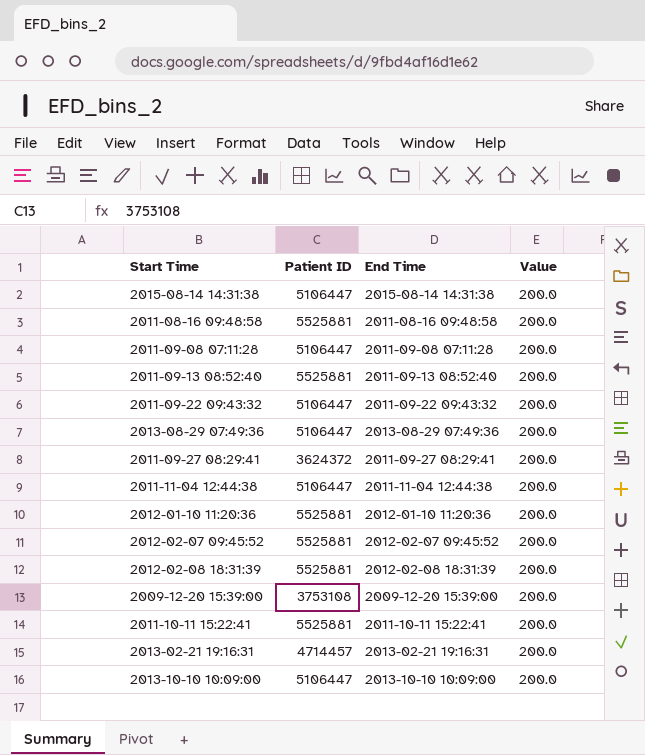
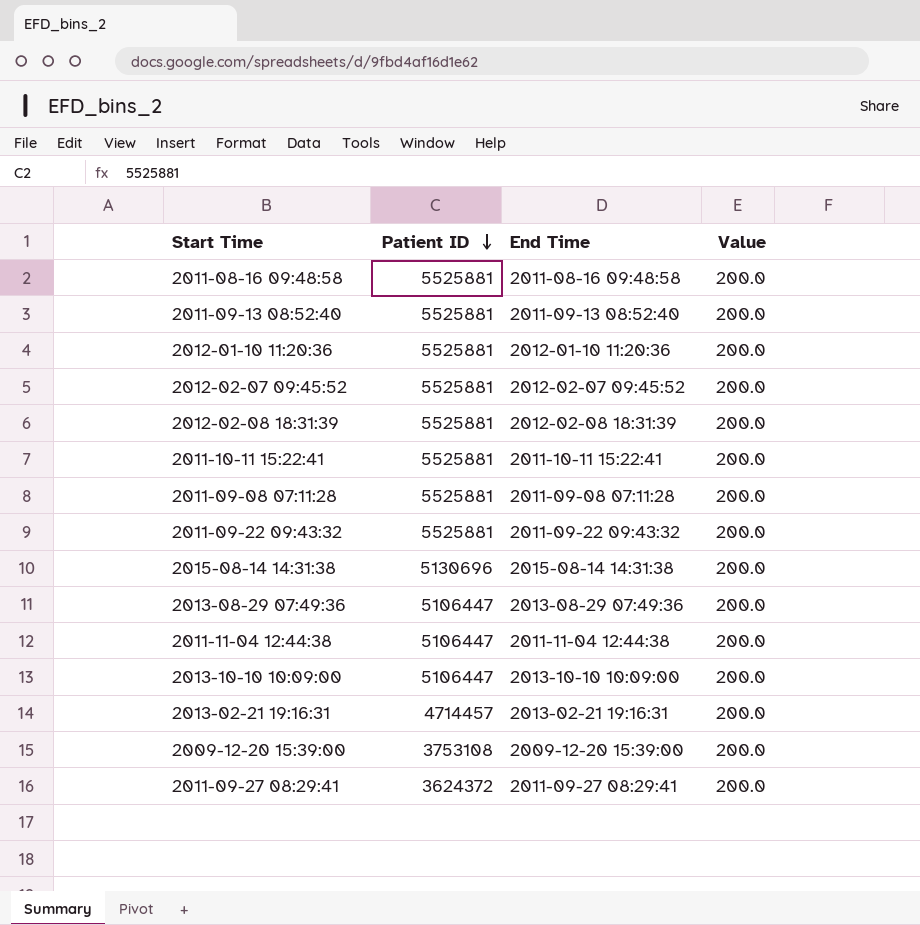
row order: none -> Patient ID descending
2011-09-08 07:11:28 | Patient ID: 5106447 -> 5525881
2011-09-22 09:43:32 | Patient ID: 5106447 -> 5525881
2015-08-14 14:31:38 | Patient ID: 5106447 -> 5130696

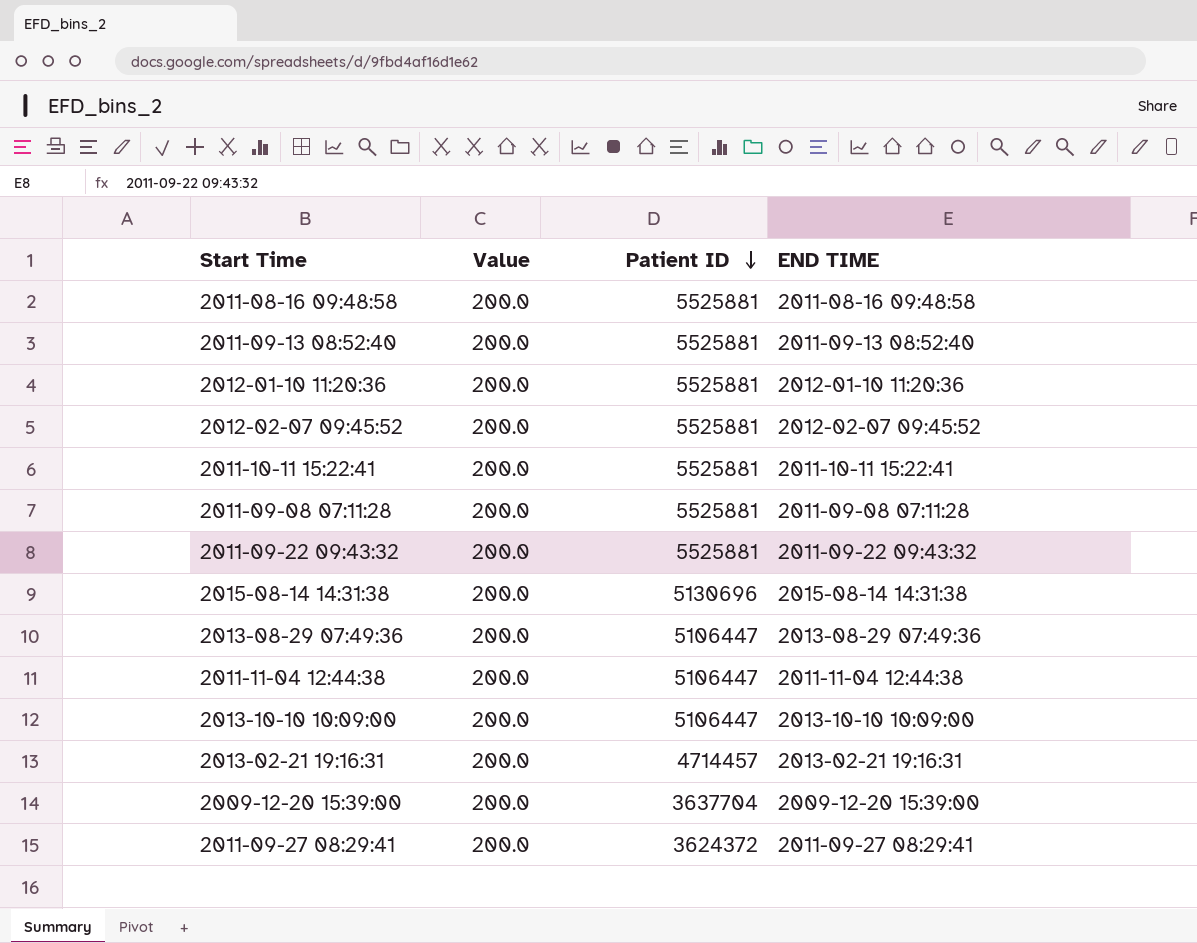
column Value | position: 4 -> 2
column name: End Time -> END TIME
row 2012-02-08 18:31:39: 5525881 | 2012-02-08 18:31:39 | 200.0 -> none
2009-12-20 15:39:00 | Patient ID: 3753108 -> 3637704

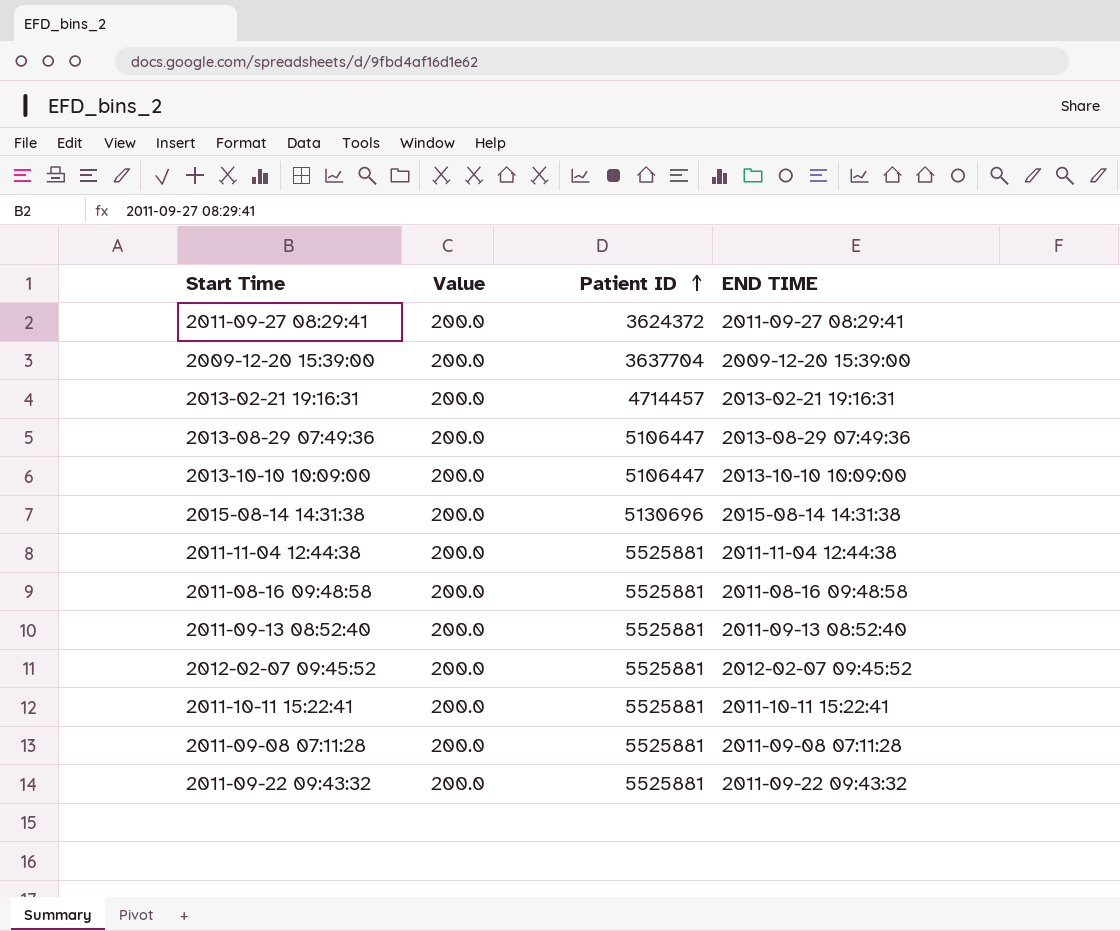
row order: Patient ID descending -> Patient ID ascending
row 2012-01-10 11:20:36: 200.0 | 5525881 | 2012-01-10 11:20:36 -> none
2011-11-04 12:44:38 | Patient ID: 5106447 -> 5525881

